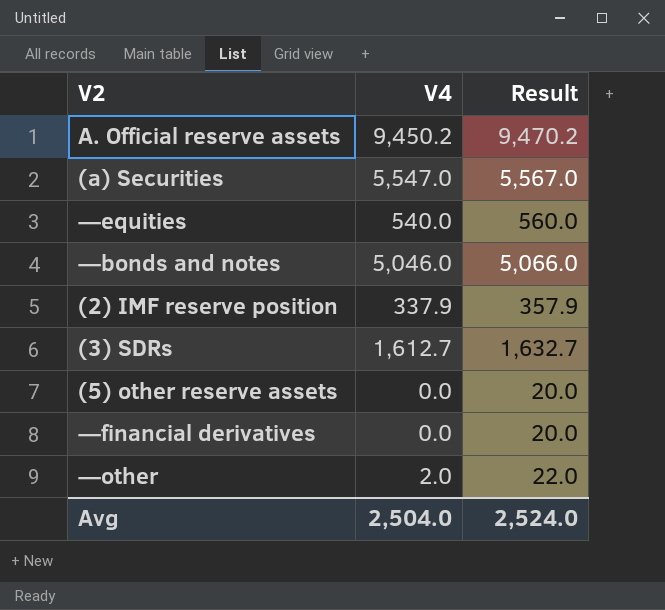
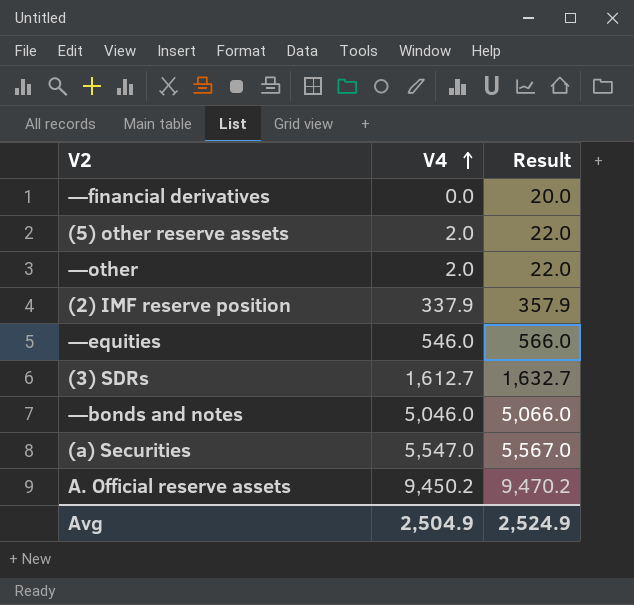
row order: none -> V4 ascending
(5) other reserve assets | V4: 0.0 -> 2.0
(5) other reserve assets | Result: 20.0 -> 22.0
—equities | V4: 540.0 -> 546.0
—equities | Result: 560.0 -> 566.0
Avg | V4: 2,504.0 -> 2,504.9
Avg | Result: 2,524.0 -> 2,524.9

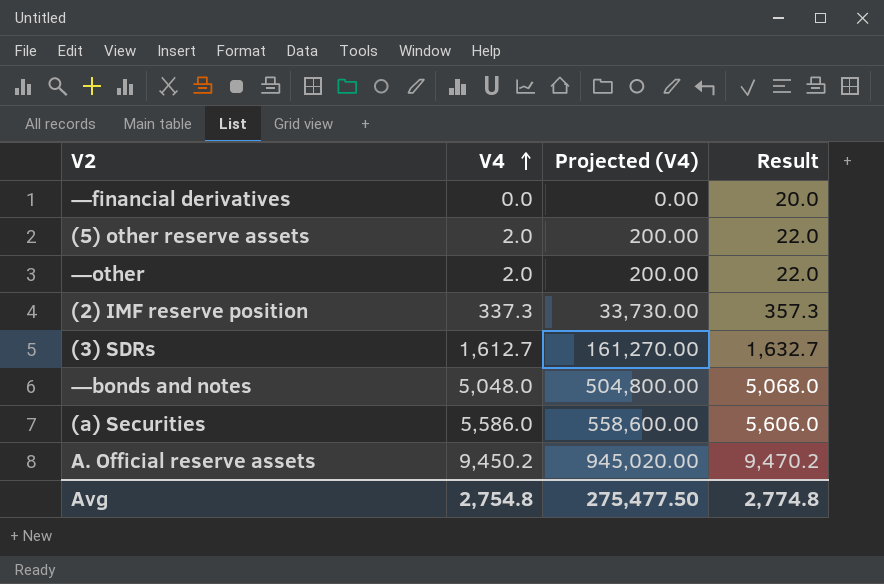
column Projected (V4) | formula: none -> [V4] * 100
row —equities: 546.0 | 566.0 -> none
(2) IMF reserve position | V4: 337.9 -> 337.3
(2) IMF reserve position | Result: 357.9 -> 357.3
—bonds and notes | V4: 5,046.0 -> 5,048.0
—bonds and notes | Result: 5,066.0 -> 5,068.0
(a) Securities | V4: 5,547.0 -> 5,586.0
(a) Securities | Result: 5,567.0 -> 5,606.0
Avg | V4: 2,504.9 -> 2,754.8
Avg | Result: 2,524.9 -> 2,774.8

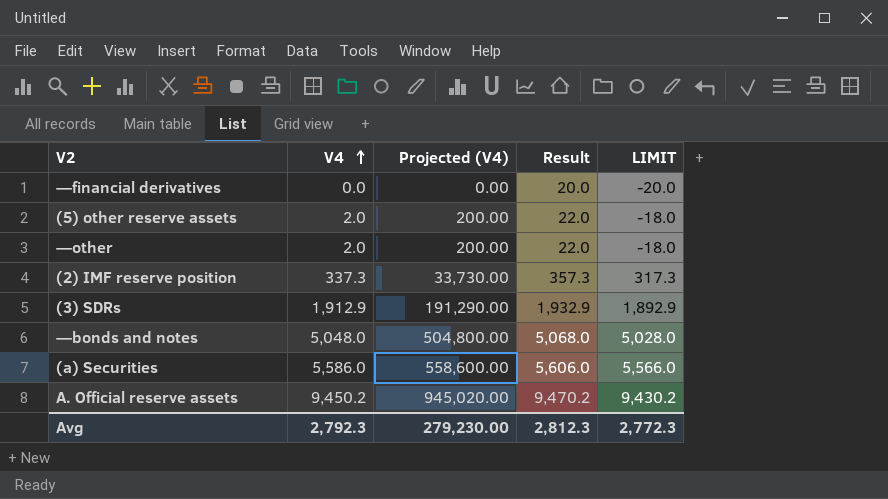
column LIMIT | formula: none -> [V4] - 20
(3) SDRs | V4: 1,612.7 -> 1,912.9
(3) SDRs | Projected (V4): 161,270.00 -> 191,290.00
(3) SDRs | Result: 1,632.7 -> 1,932.9
Avg | V4: 2,754.8 -> 2,792.3
Avg | Projected (V4): 275,477.50 -> 279,230.00
Avg | Result: 2,774.8 -> 2,812.3

